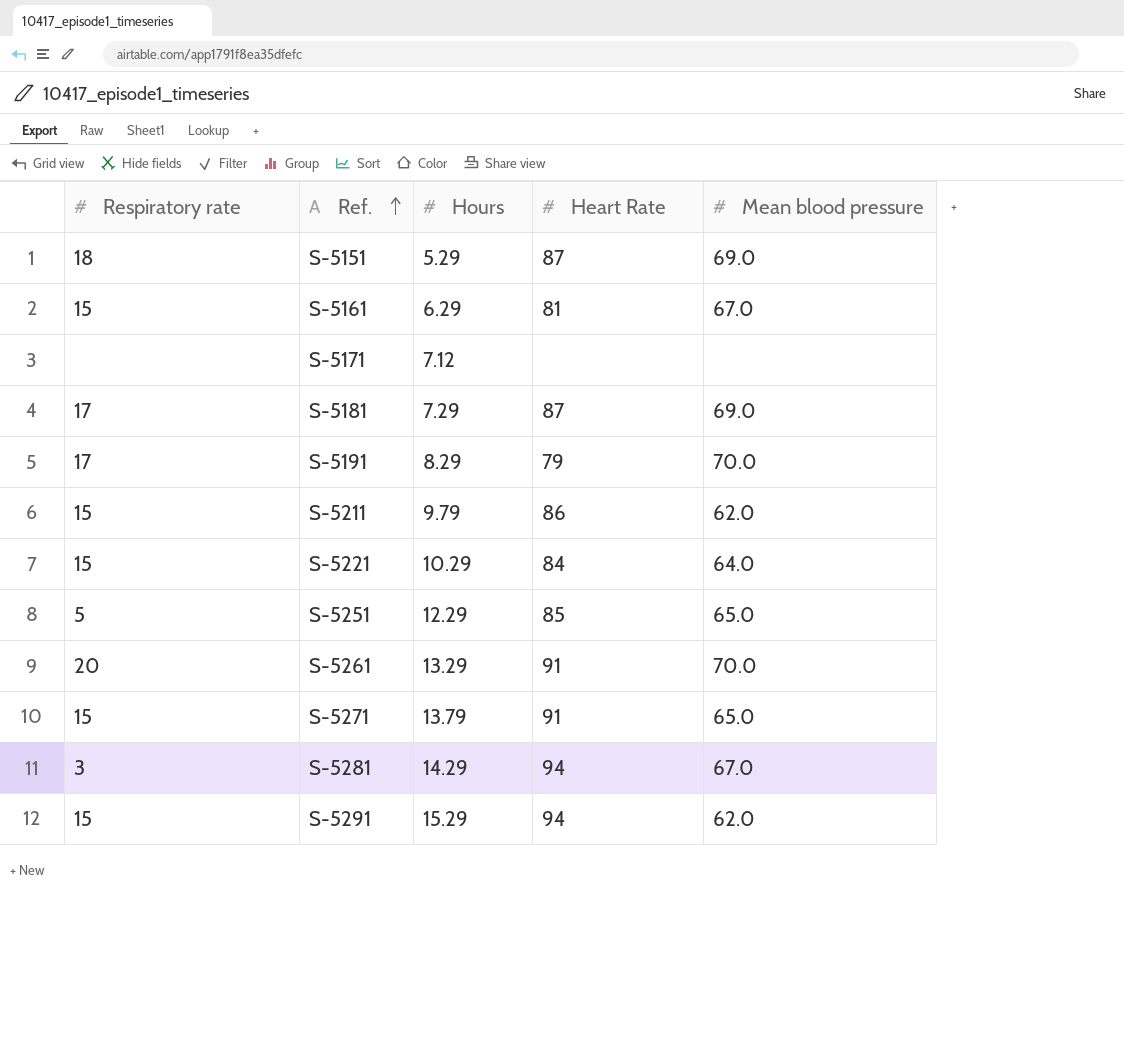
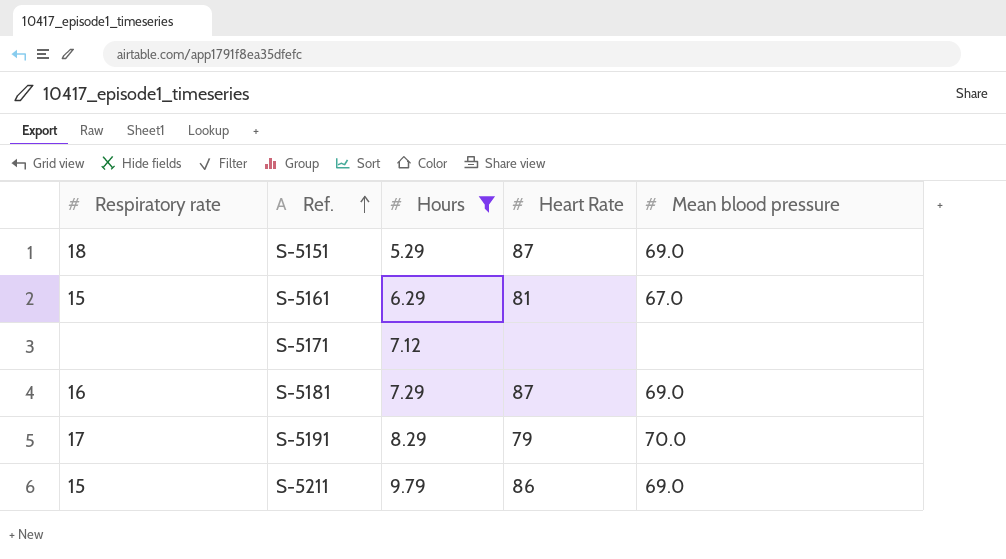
filter: none -> Hours <= 9.79
S-5181 | Respiratory rate: 17 -> 16
S-5211 | Mean blood pressure: 62.0 -> 69.0

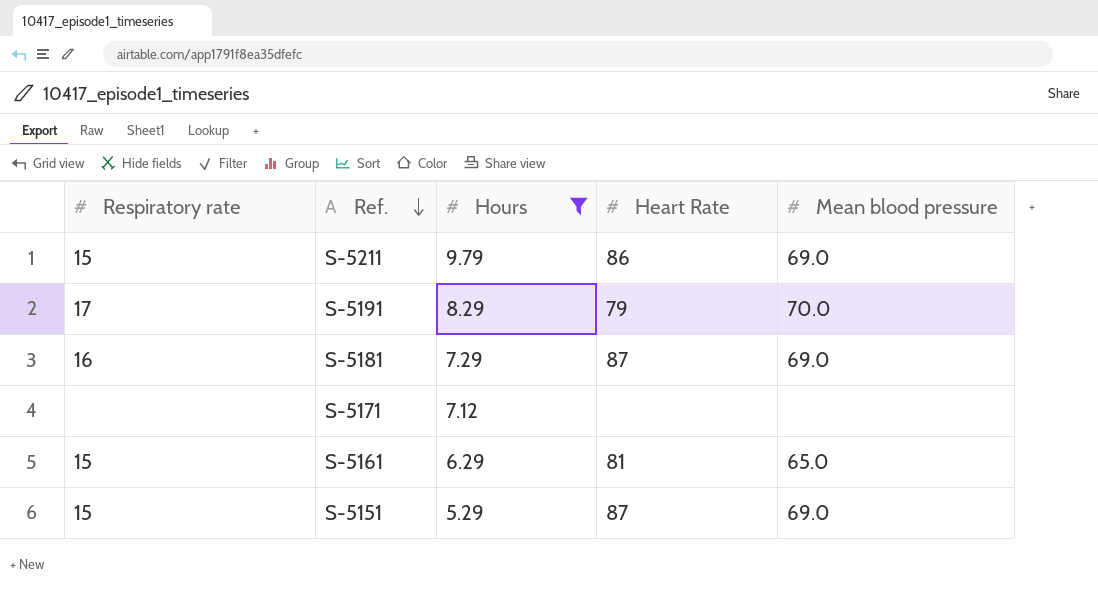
row order: Ref. ascending -> Ref. descending
S-5161 | Mean blood pressure: 67.0 -> 65.0
S-5151 | Respiratory rate: 18 -> 15

